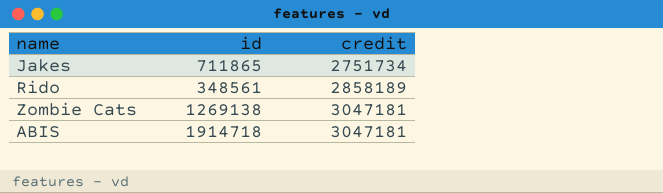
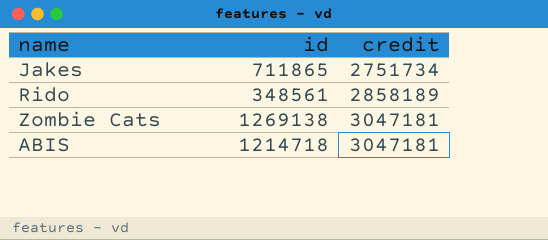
ABIS | id: 1914718 -> 1214718

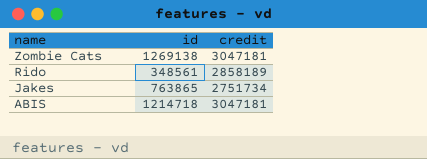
row order: credit ascending -> name descending
Jakes | id: 711865 -> 763865

